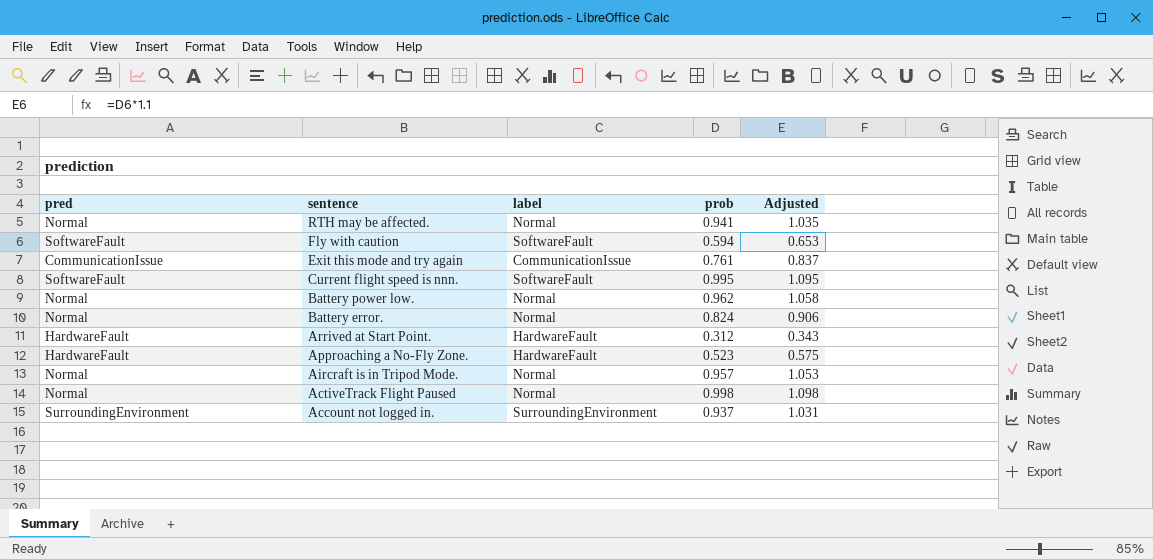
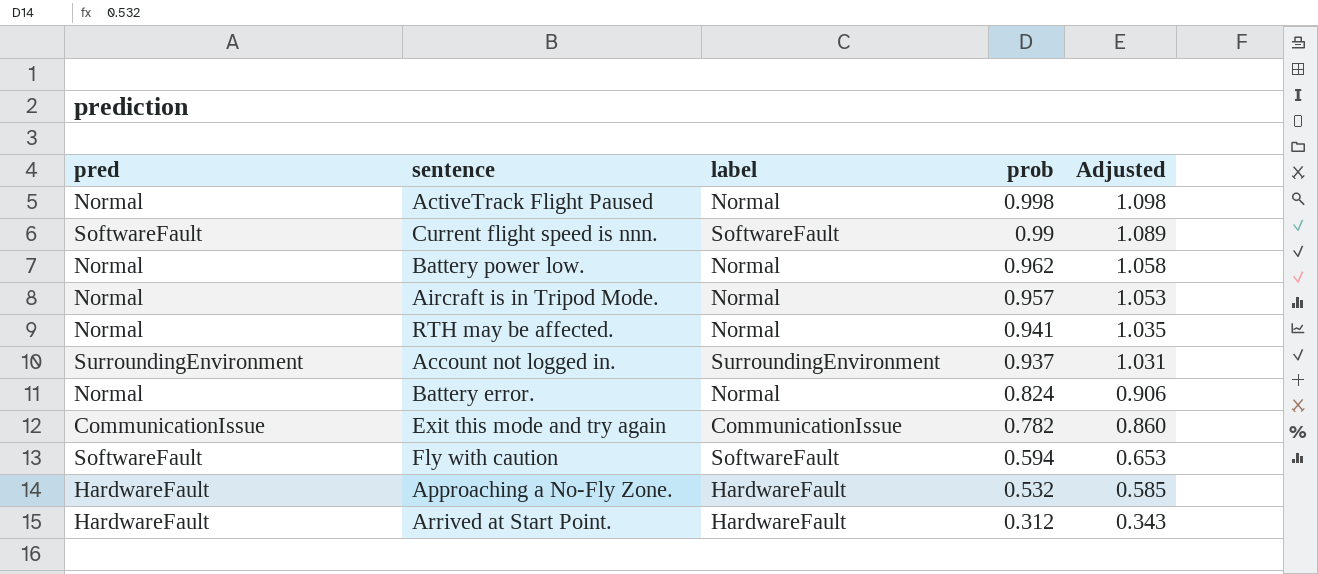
row order: sentence descending -> prob descending
Current flight speed is nnn. | prob: 0.995 -> 0.99
Current flight speed is nnn. | Adjusted: 1.095 -> 1.089
Exit this mode and try again | prob: 0.761 -> 0.782
Exit this mode and try again | Adjusted: 0.837 -> 0.860
Approaching a No-Fly Zone. | prob: 0.523 -> 0.532
Approaching a No-Fly Zone. | Adjusted: 0.575 -> 0.585

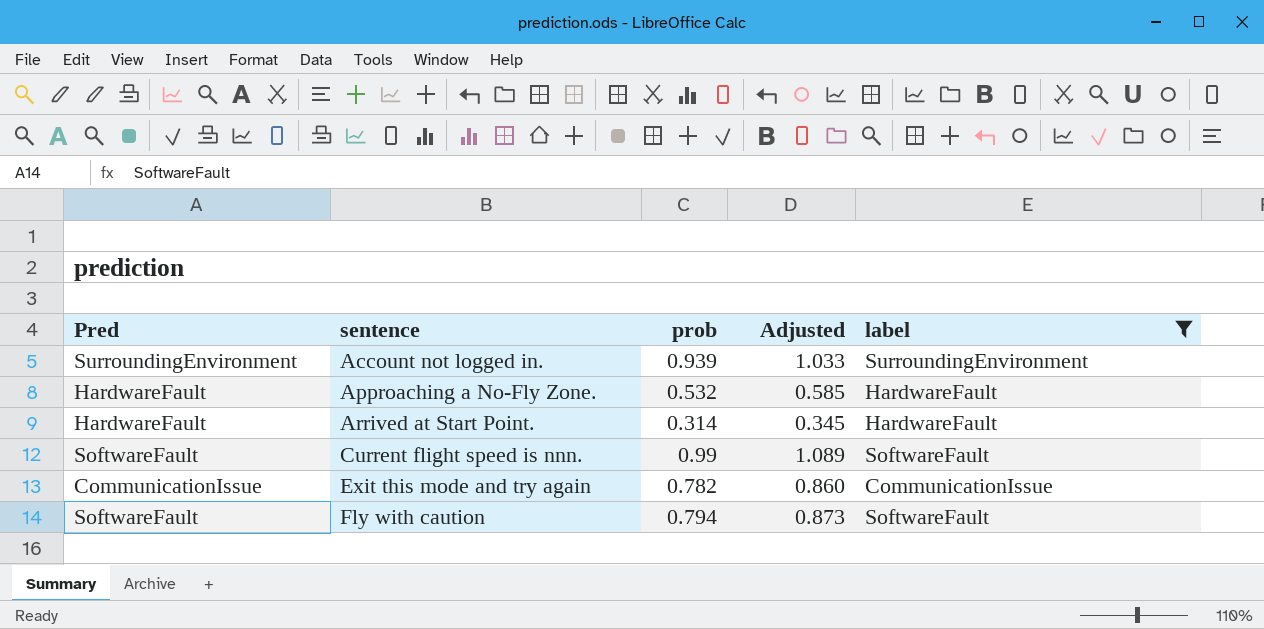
filter: none -> label != Normal
row order: prob descending -> sentence ascending
column name: pred -> Pred
column label | position: 3 -> 5
Account not logged in. | prob: 0.937 -> 0.939
Account not logged in. | Adjusted: 1.031 -> 1.033
Arrived at Start Point. | prob: 0.312 -> 0.314
Arrived at Start Point. | Adjusted: 0.343 -> 0.345
Fly with caution | prob: 0.594 -> 0.794
Fly with caution | Adjusted: 0.653 -> 0.873

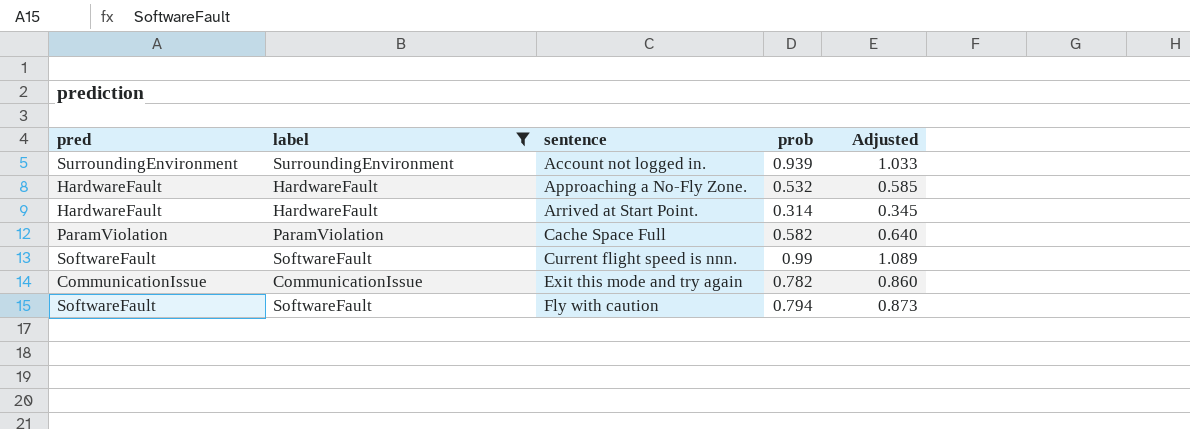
column name: Pred -> pred
column label | position: 5 -> 2
row Cache Space Full: none -> ParamViolation | ParamViolation | 0.582 | 0.640

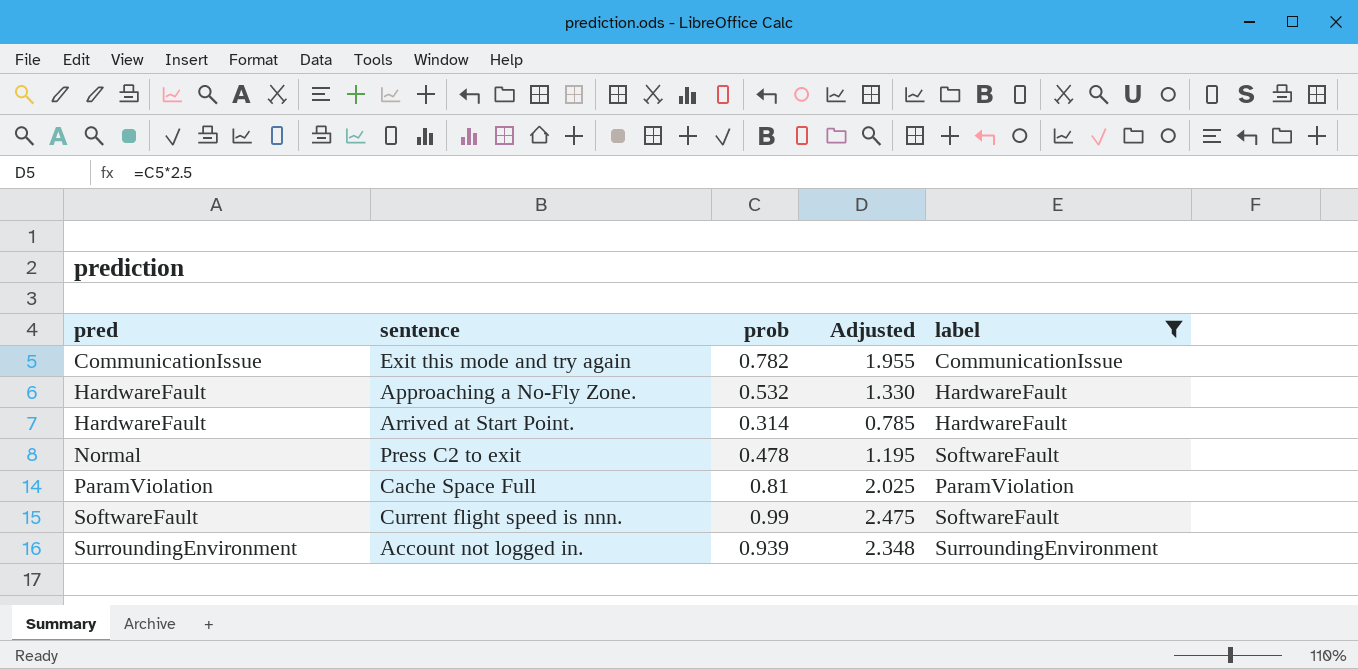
row order: sentence ascending -> pred ascending
column Adjusted | formula: [prob] * 1.1 -> [prob] * 2.5
column label | position: 2 -> 5
row Fly with caution: SoftwareFault | SoftwareFault | 0.794 | 0.873 -> none
row Press C2 to exit: none -> Normal | 0.478 | 1.195 | SoftwareFault
Cache Space Full | prob: 0.582 -> 0.81

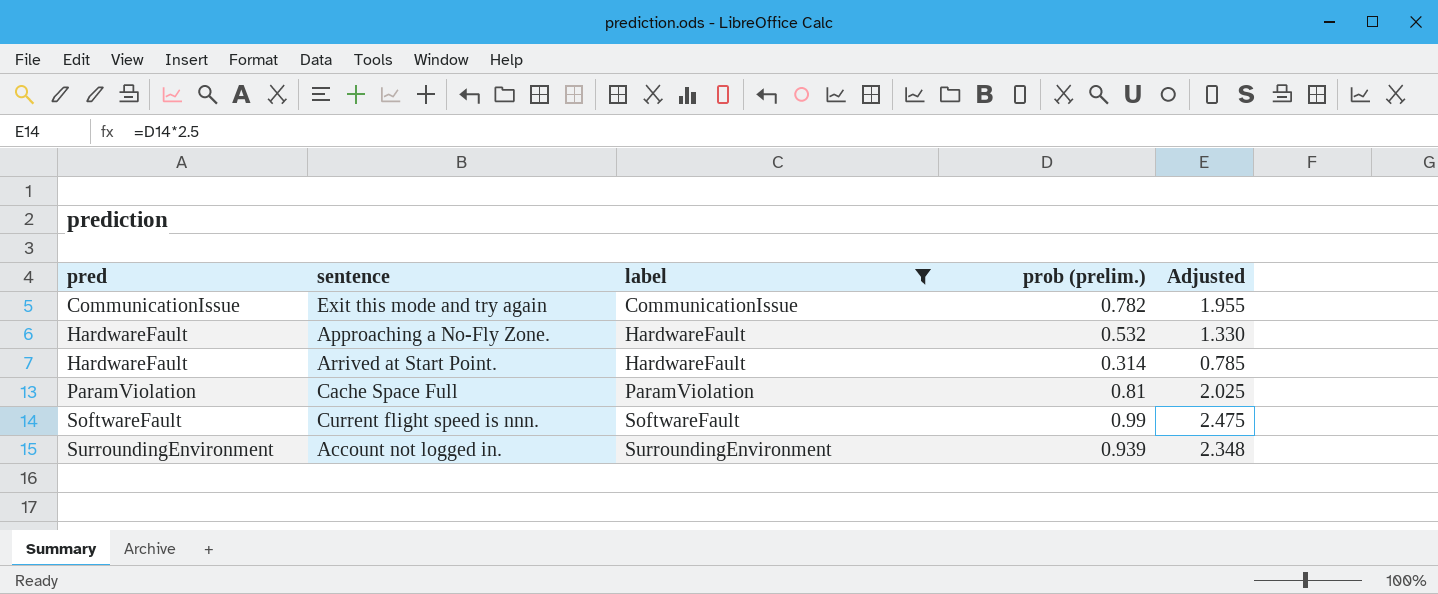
column label | position: 5 -> 3
column name: prob -> prob (prelim.)
row Press C2 to exit: Normal | 0.478 | 1.195 | SoftwareFault -> none

